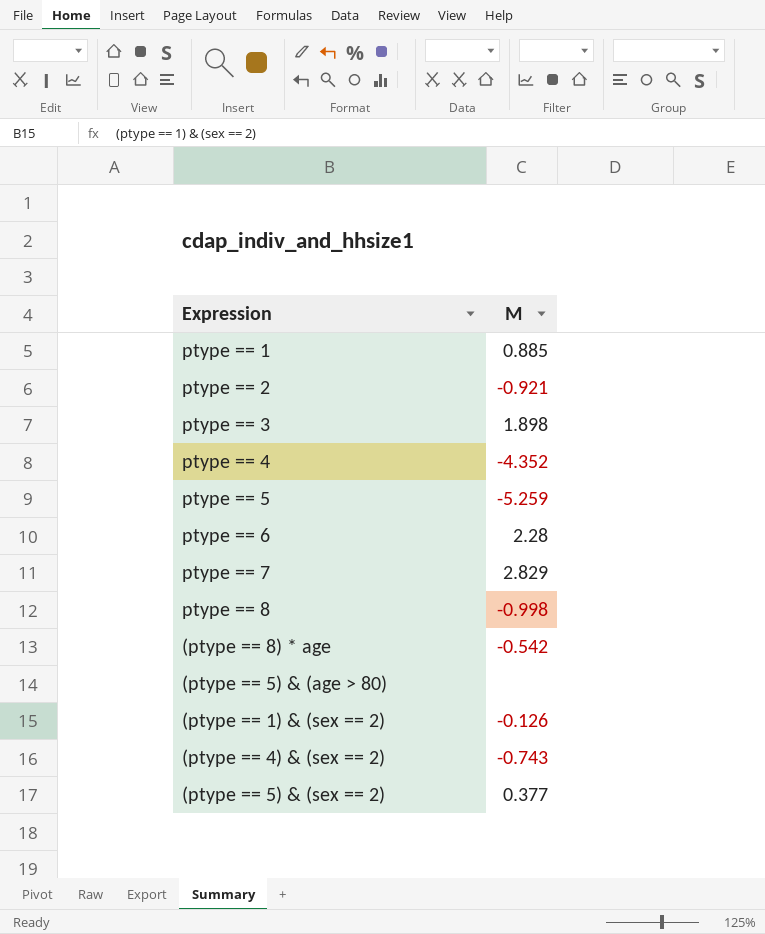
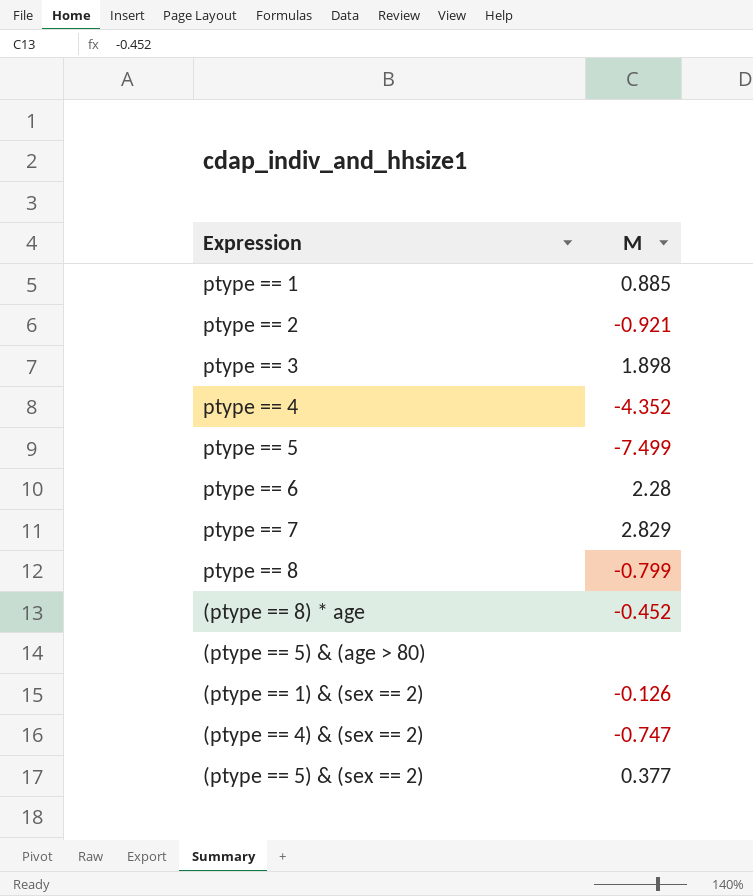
ptype == 5 | M: -5.259 -> -7.499
ptype == 8 | M: -0.998 -> -0.799
(ptype == 8) * age | M: -0.542 -> -0.452
(ptype == 4) & (sex == 2) | M: -0.743 -> -0.747

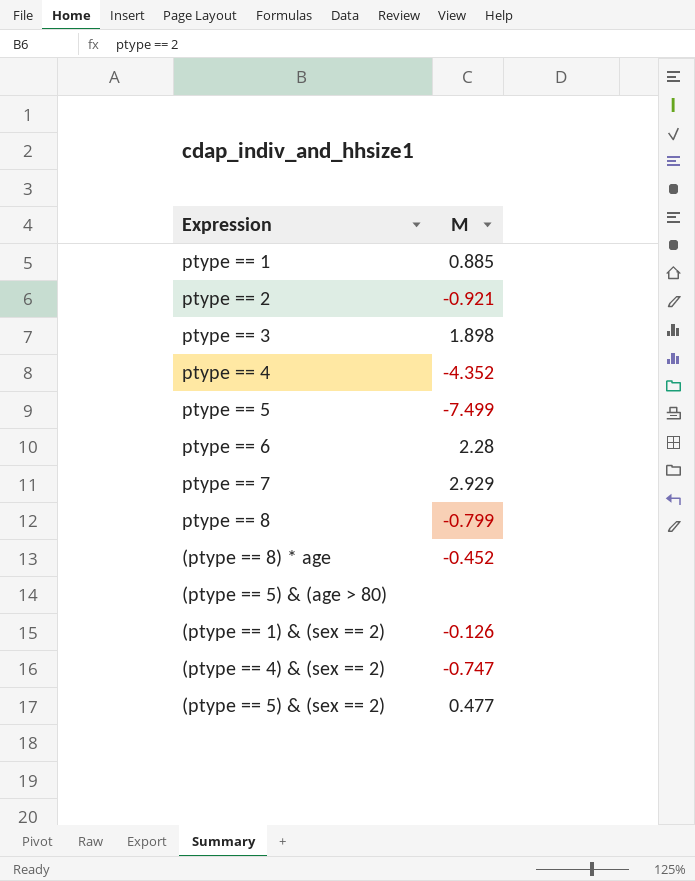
ptype == 7 | M: 2.829 -> 2.929
(ptype == 5) & (sex == 2) | M: 0.377 -> 0.477

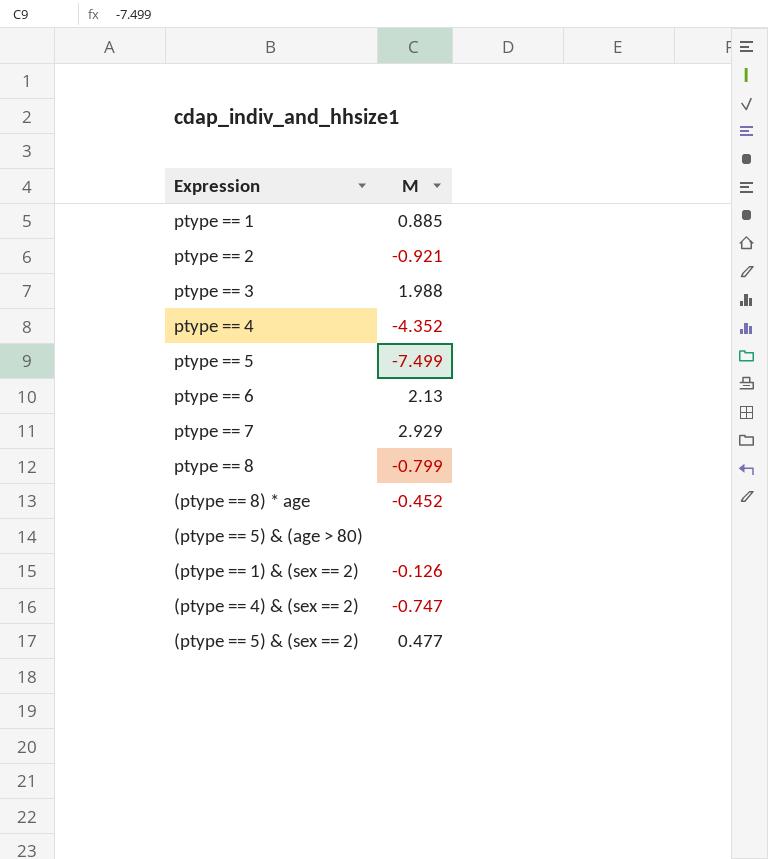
ptype == 3 | M: 1.898 -> 1.988
ptype == 6 | M: 2.28 -> 2.13

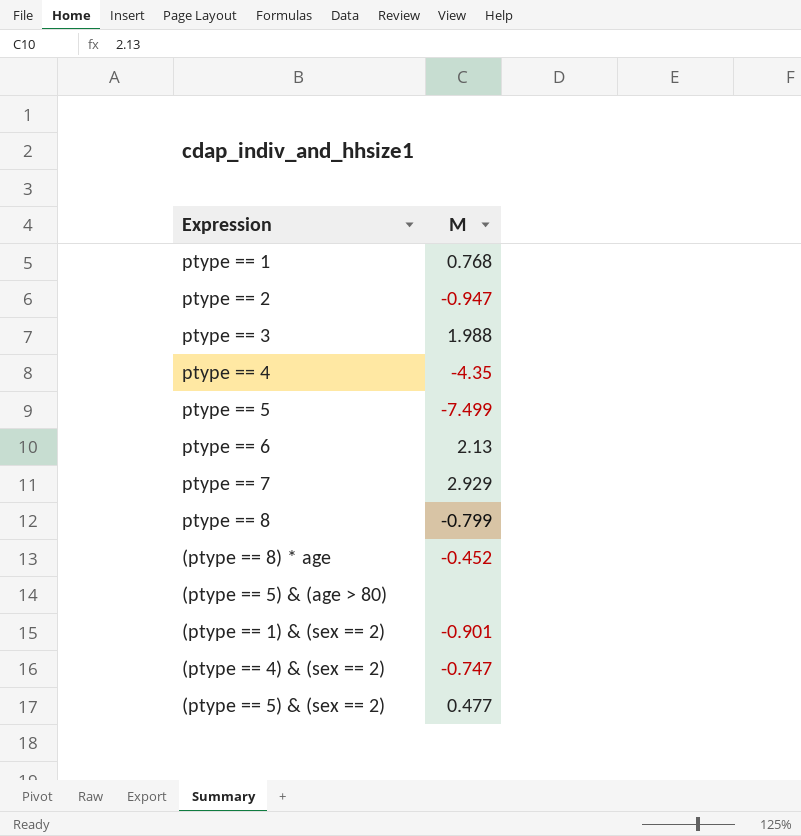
ptype == 1 | M: 0.885 -> 0.768
ptype == 2 | M: -0.921 -> -0.947
ptype == 4 | M: -4.352 -> -4.35
(ptype == 1) & (sex == 2) | M: -0.126 -> -0.901

